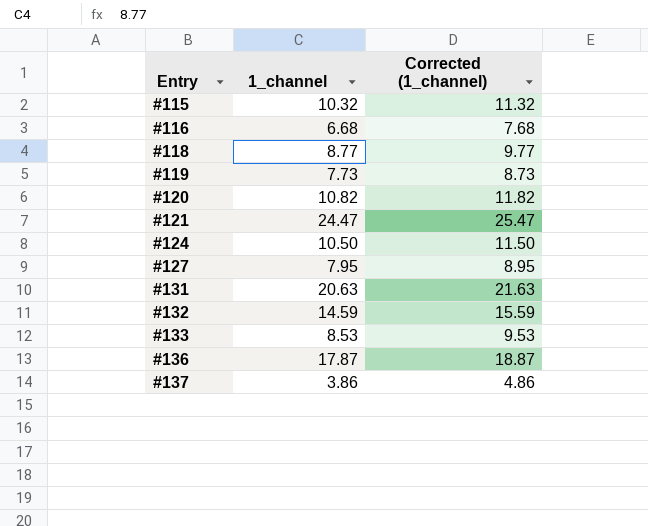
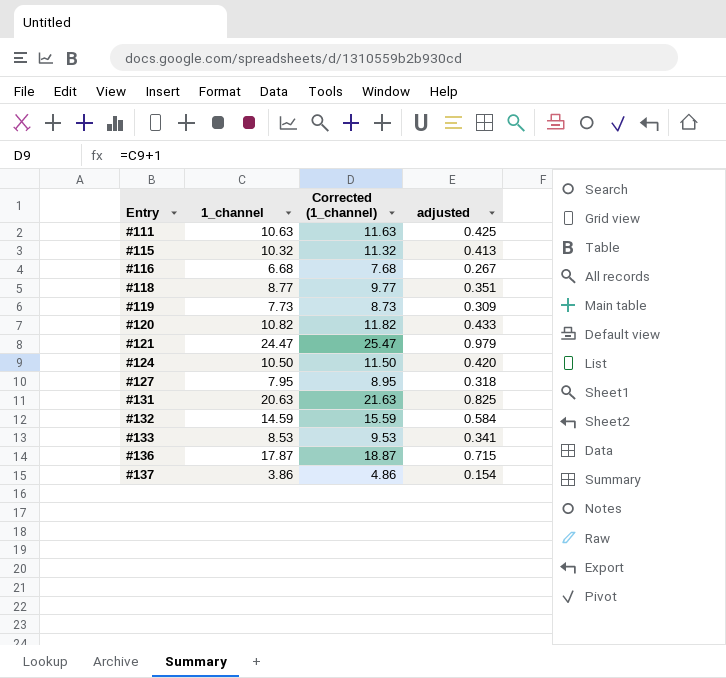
column adjusted | formula: none -> [1_channel] * 0.04
row #111: none -> 10.63 | 11.63 | 0.425

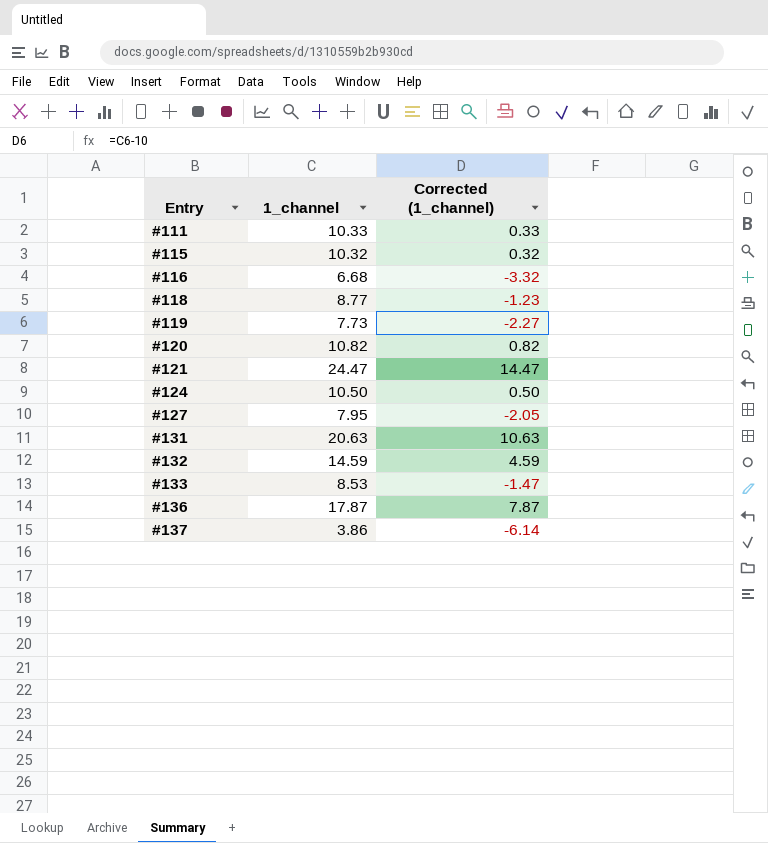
column adjusted | formula: [1_channel] * 0.04 -> none
column Corrected (1_channel) | formula: [1_channel] + 1 -> [1_channel] - 10
#111 | 1_channel: 10.63 -> 10.33

